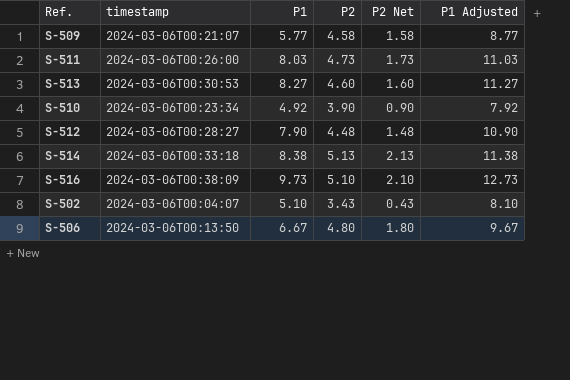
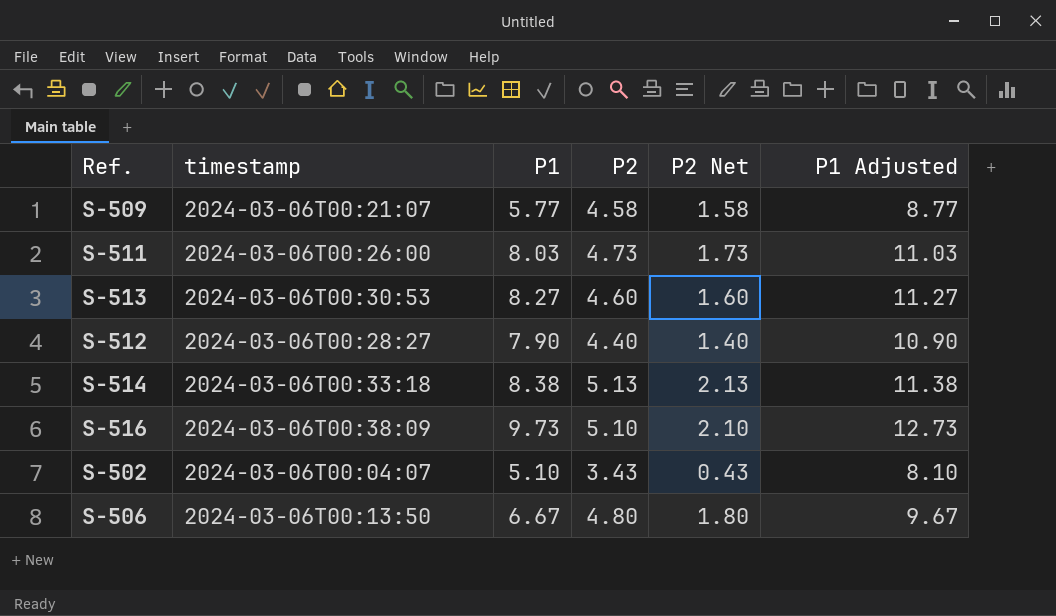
row S-510: 2024-03-06T00:23:34 | 4.92 | 3.90 | 0.90 | 7.92 -> none
S-512 | P2: 4.48 -> 4.40
S-512 | P2 Net: 1.48 -> 1.40

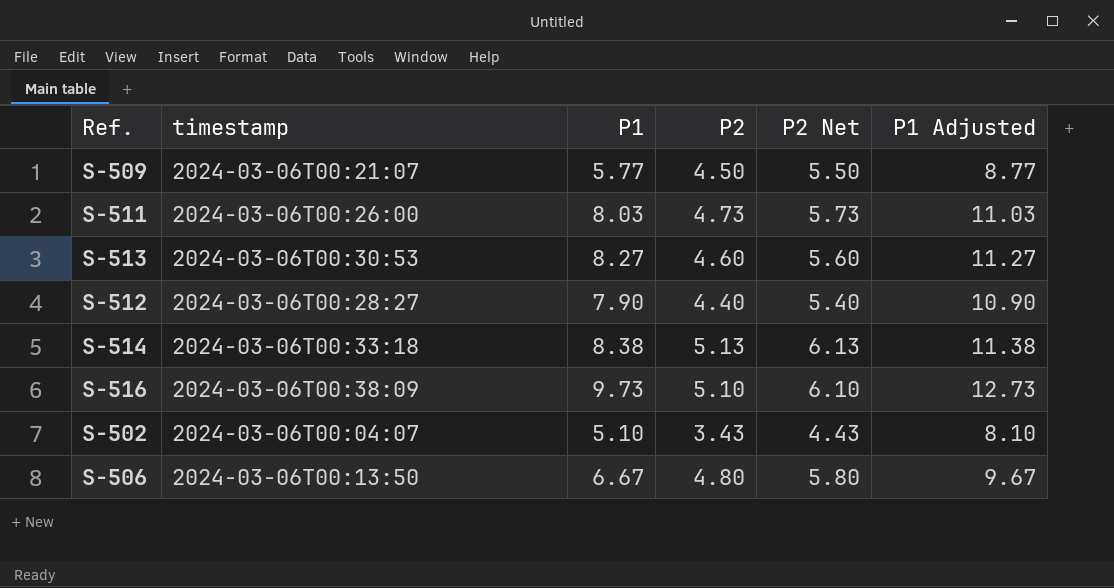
column P2 Net | formula: [P2] - 3 -> [P2] + 1
S-509 | P2: 4.58 -> 4.50

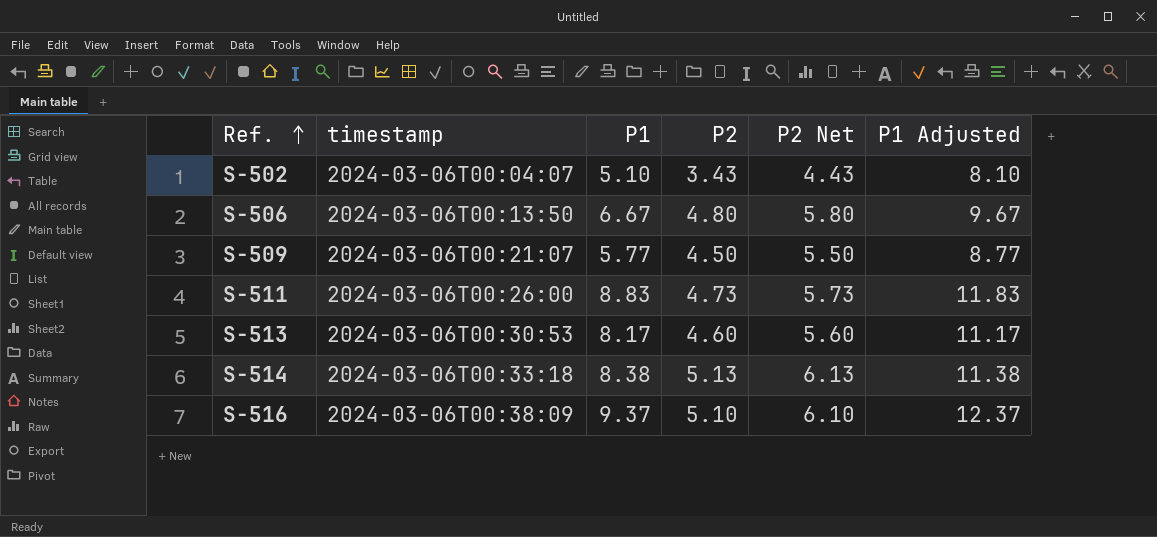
row order: none -> Ref. ascending
row S-512: 2024-03-06T00:28:27 | 7.90 | 4.40 | 5.40 | 10.90 -> none
S-511 | P1: 8.03 -> 8.83
S-511 | P1 Adjusted: 11.03 -> 11.83
S-513 | P1: 8.27 -> 8.17
S-513 | P1 Adjusted: 11.27 -> 11.17
S-516 | P1: 9.73 -> 9.37
S-516 | P1 Adjusted: 12.73 -> 12.37

